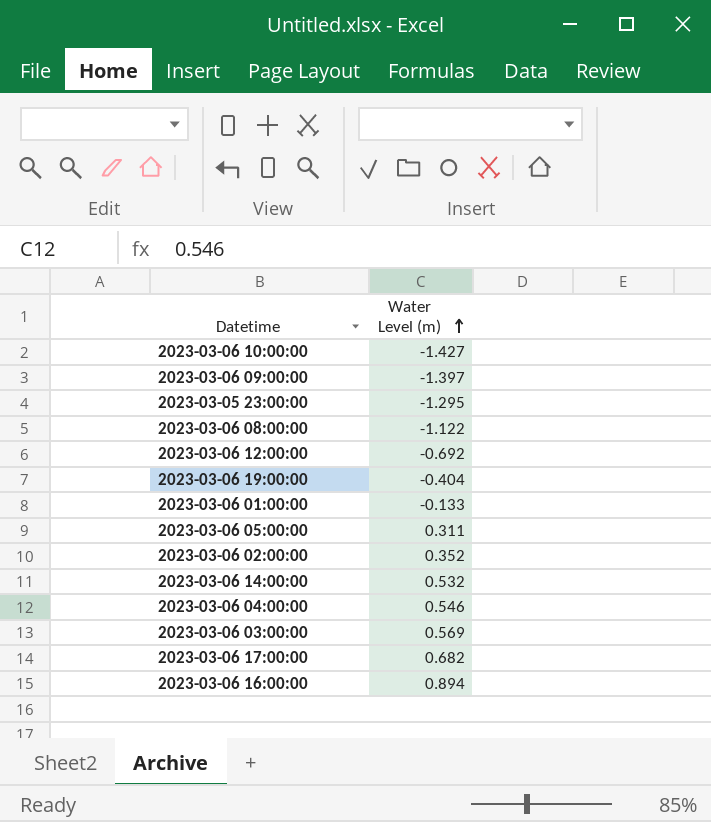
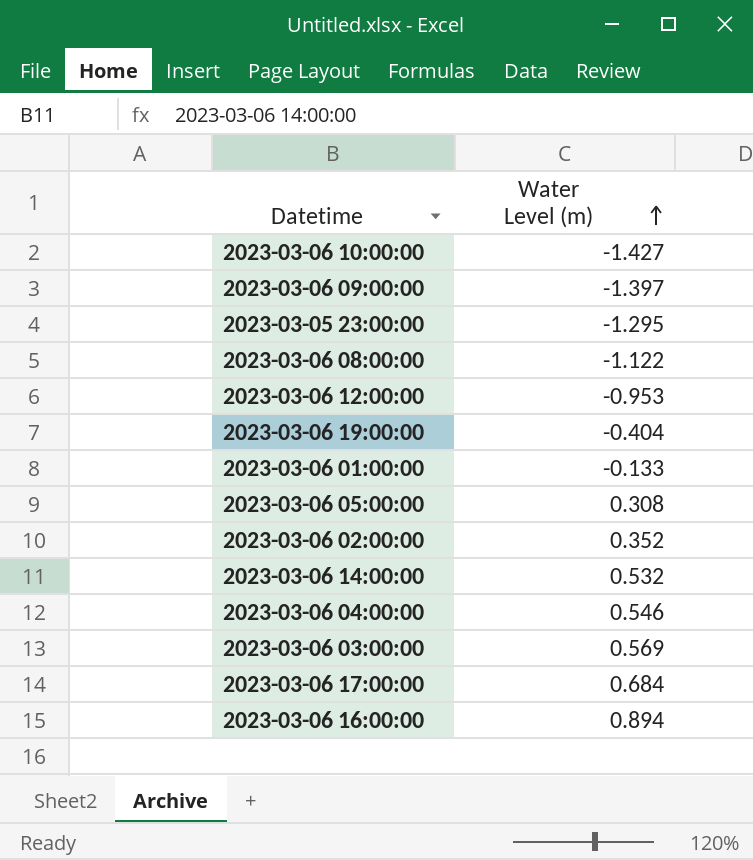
2023-03-06 12:00:00 | Water Level (m): -0.692 -> -0.953
2023-03-06 05:00:00 | Water Level (m): 0.311 -> 0.308
2023-03-06 17:00:00 | Water Level (m): 0.682 -> 0.684

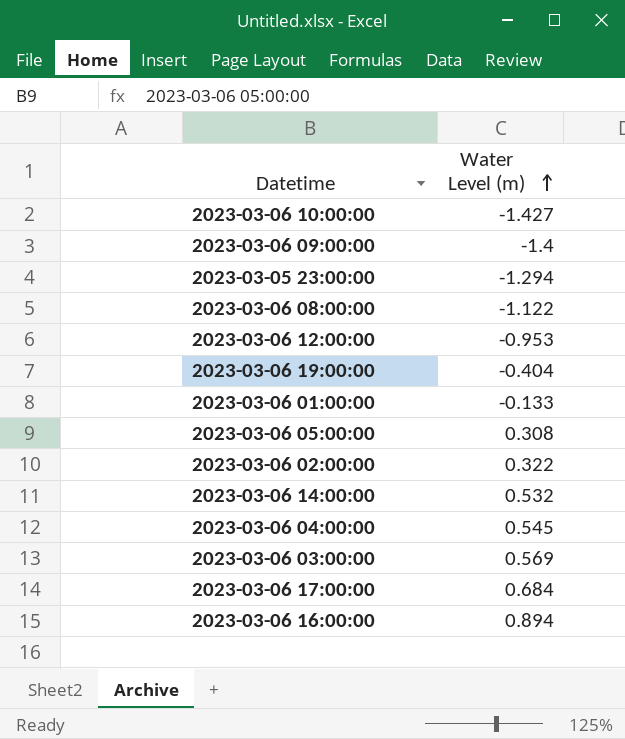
2023-03-06 09:00:00 | Water Level (m): -1.397 -> -1.4
2023-03-05 23:00:00 | Water Level (m): -1.295 -> -1.294
2023-03-06 02:00:00 | Water Level (m): 0.352 -> 0.322
2023-03-06 04:00:00 | Water Level (m): 0.546 -> 0.545

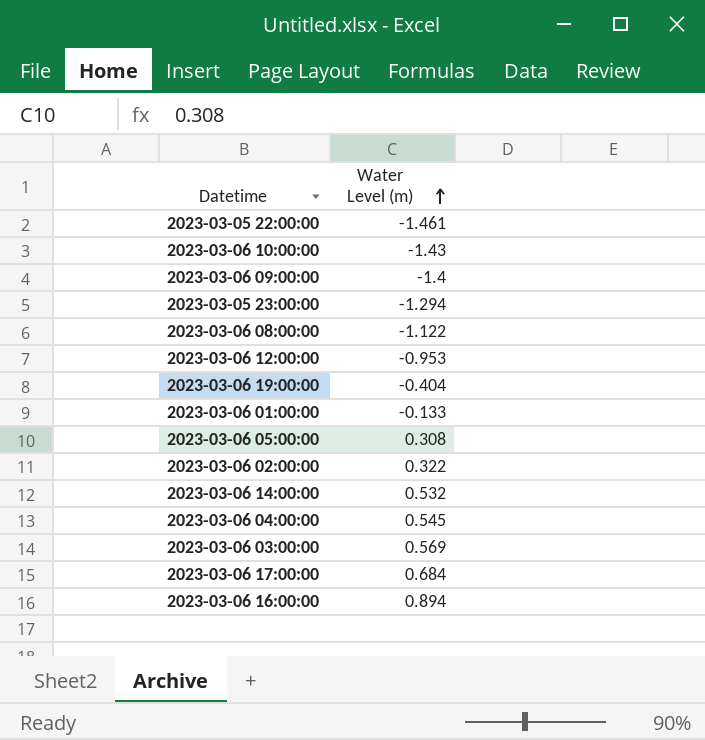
row 2023-03-05 22:00:00: none -> -1.461
2023-03-06 10:00:00 | Water Level (m): -1.427 -> -1.43

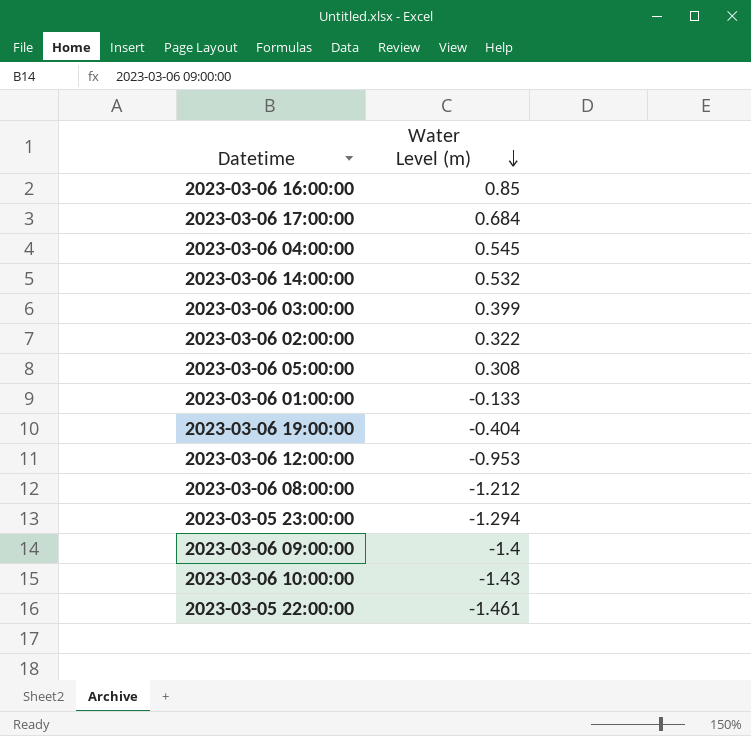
row order: Water Level (m) ascending -> Water Level (m) descending
2023-03-06 16:00:00 | Water Level (m): 0.894 -> 0.85
2023-03-06 03:00:00 | Water Level (m): 0.569 -> 0.399
2023-03-06 08:00:00 | Water Level (m): -1.122 -> -1.212

